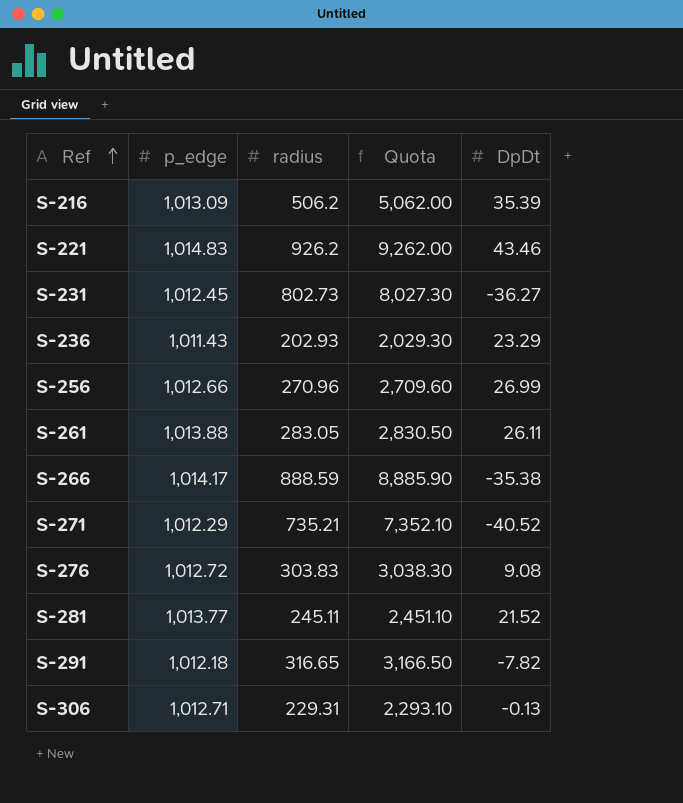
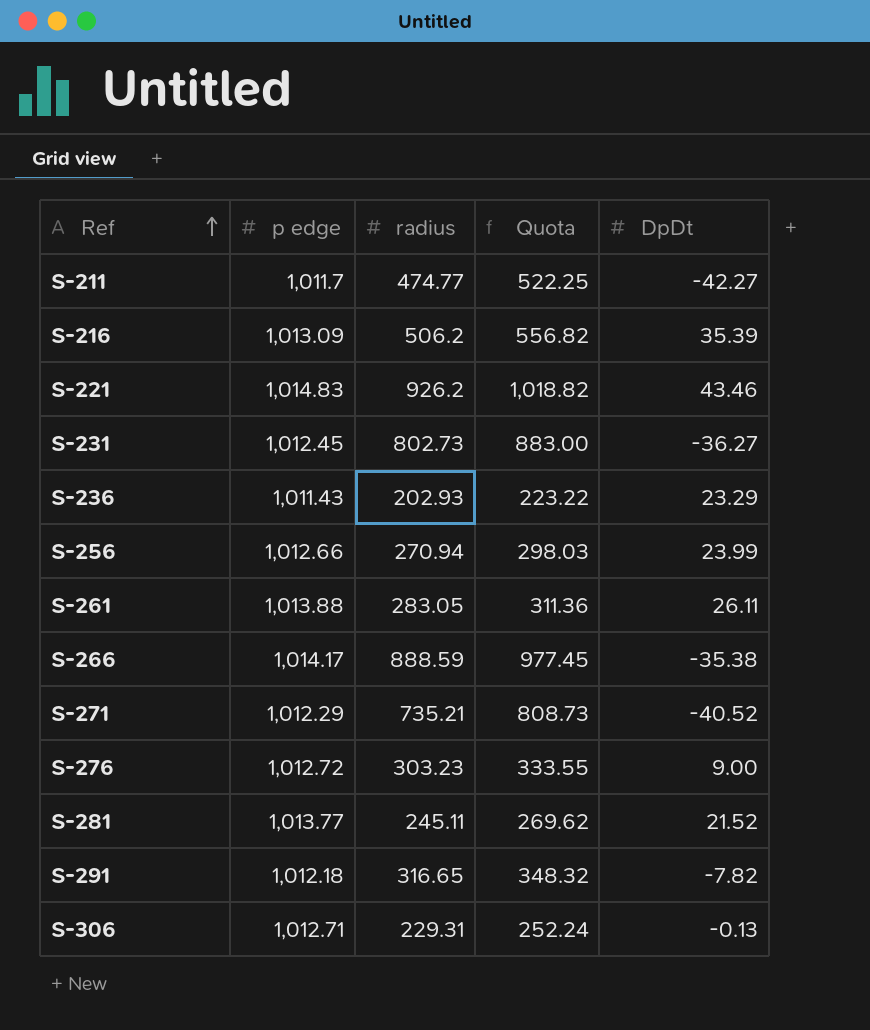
column name: p_edge -> p edge
column Quota | formula: [radius] * 10 -> [radius] * 1.1
row S-211: none -> 1,011.7 | 474.77 | 522.25 | -42.27
S-256 | radius: 270.96 -> 270.94
S-256 | DpDt: 26.99 -> 23.99
S-276 | radius: 303.83 -> 303.23
S-276 | DpDt: 9.08 -> 9.00

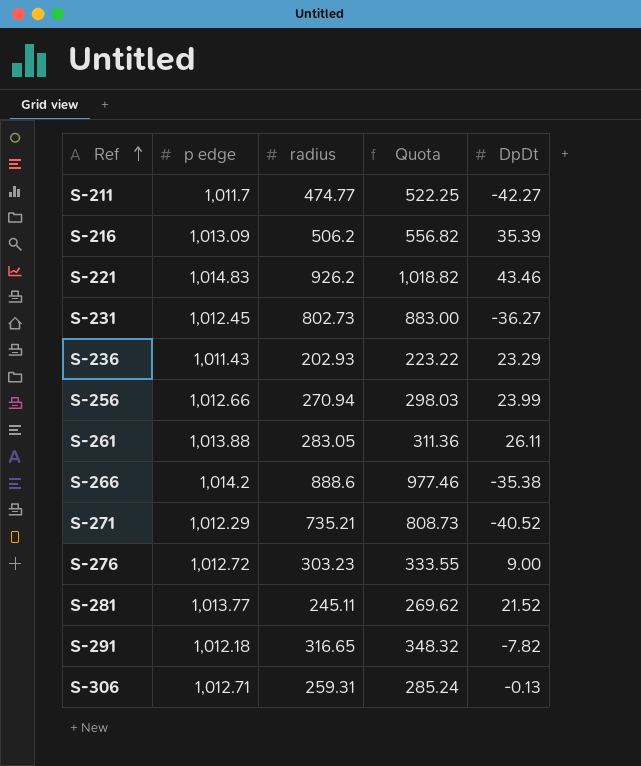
S-266 | p edge: 1,014.17 -> 1,014.2
S-266 | radius: 888.59 -> 888.6
S-266 | Quota: 977.45 -> 977.46
S-306 | radius: 229.31 -> 259.31
S-306 | Quota: 252.24 -> 285.24

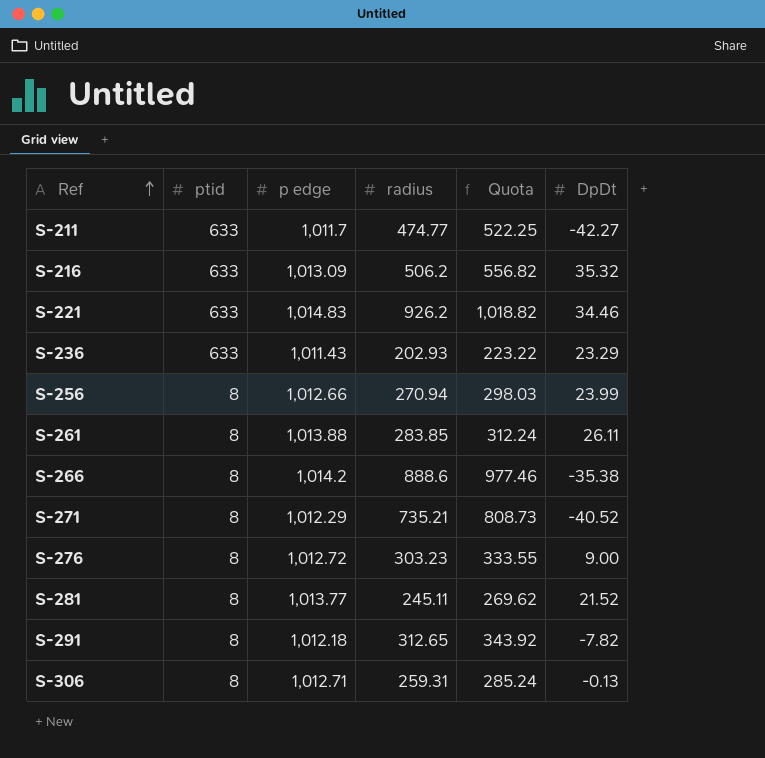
column ptid | position: none -> 2
row S-231: 1,012.45 | 802.73 | 883.00 | -36.27 -> none
S-216 | DpDt: 35.39 -> 35.32
S-221 | DpDt: 43.46 -> 34.46
S-261 | radius: 283.05 -> 283.85
S-261 | Quota: 311.36 -> 312.24
S-291 | radius: 316.65 -> 312.65
S-291 | Quota: 348.32 -> 343.92

